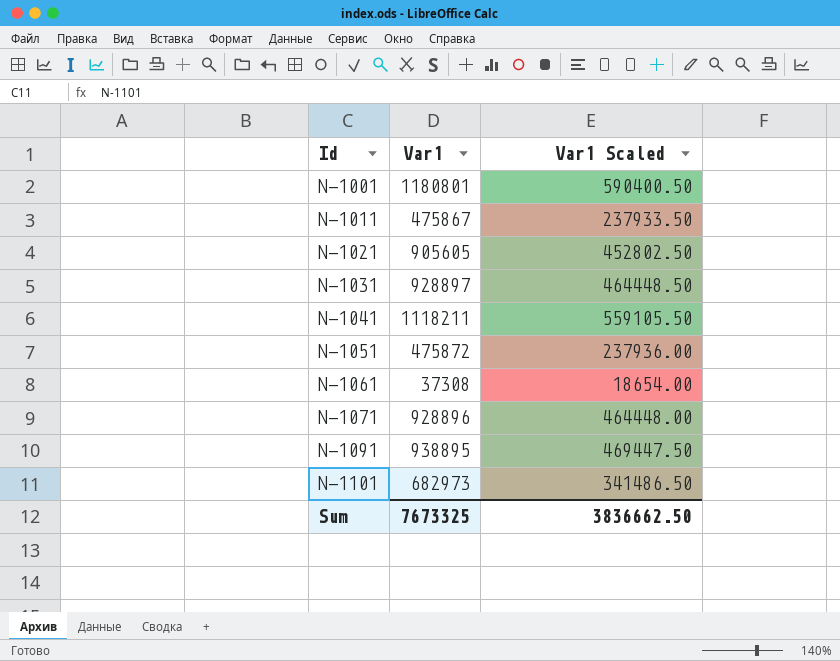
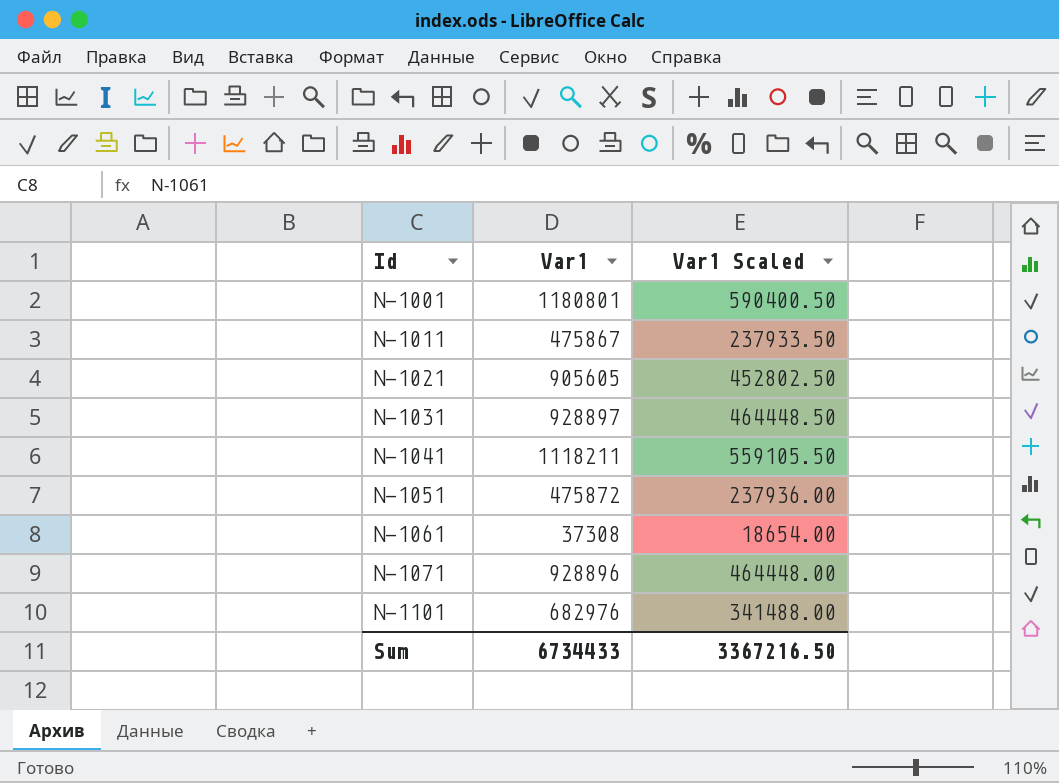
row N-1091: 938895 | 469447.50 -> none
N-1101 | Var1: 682973 -> 682976
N-1101 | Var1 Scaled: 341486.50 -> 341488.00
Sum | Var1: 7673325 -> 6734433
Sum | Var1 Scaled: 3836662.50 -> 3367216.50

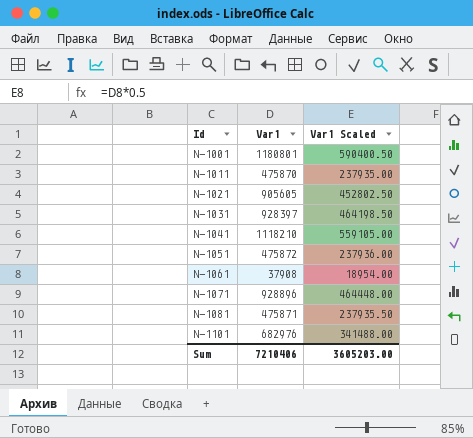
N-1011 | Var1: 475867 -> 475870
N-1011 | Var1 Scaled: 237933.50 -> 237935.00
N-1031 | Var1: 928897 -> 928397
N-1031 | Var1 Scaled: 464448.50 -> 464198.50
N-1041 | Var1: 1118211 -> 1118210
N-1041 | Var1 Scaled: 559105.50 -> 559105.00
N-1061 | Var1: 37308 -> 37908
N-1061 | Var1 Scaled: 18654.00 -> 18954.00
row N-1081: none -> 475871 | 237935.50
Sum | Var1: 6734433 -> 7210406
Sum | Var1 Scaled: 3367216.50 -> 3605203.00

